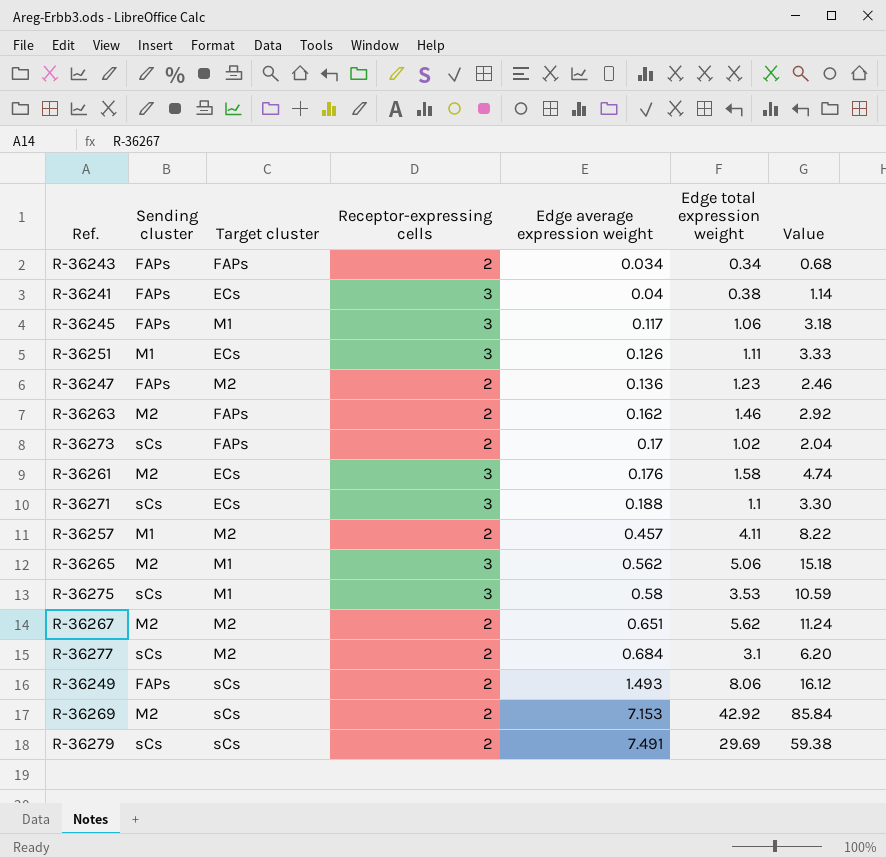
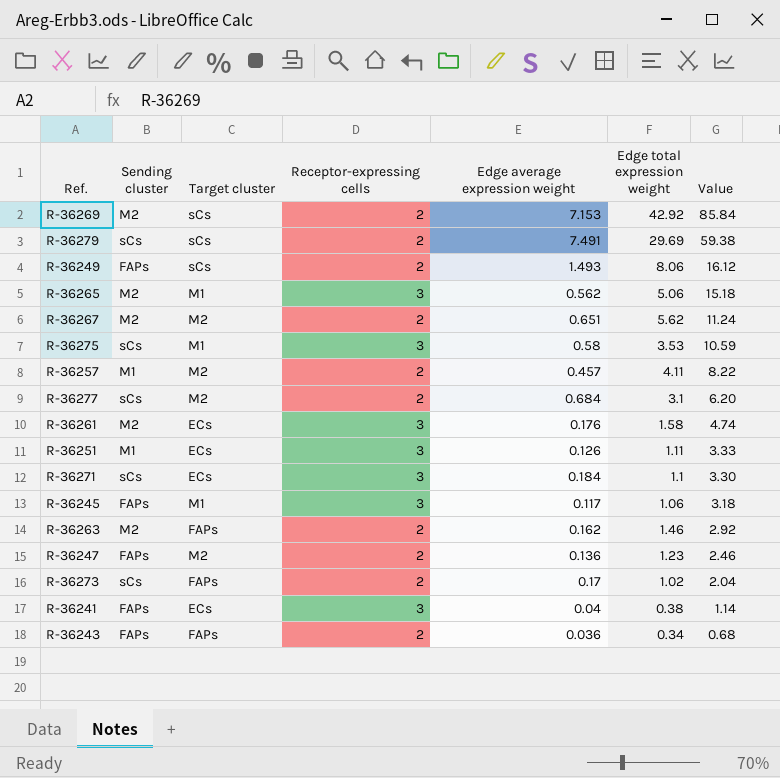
row order: Edge average expression weight ascending -> Value descending
R-36271 | Edge average expression weight: 0.188 -> 0.184
R-36243 | Edge average expression weight: 0.034 -> 0.036

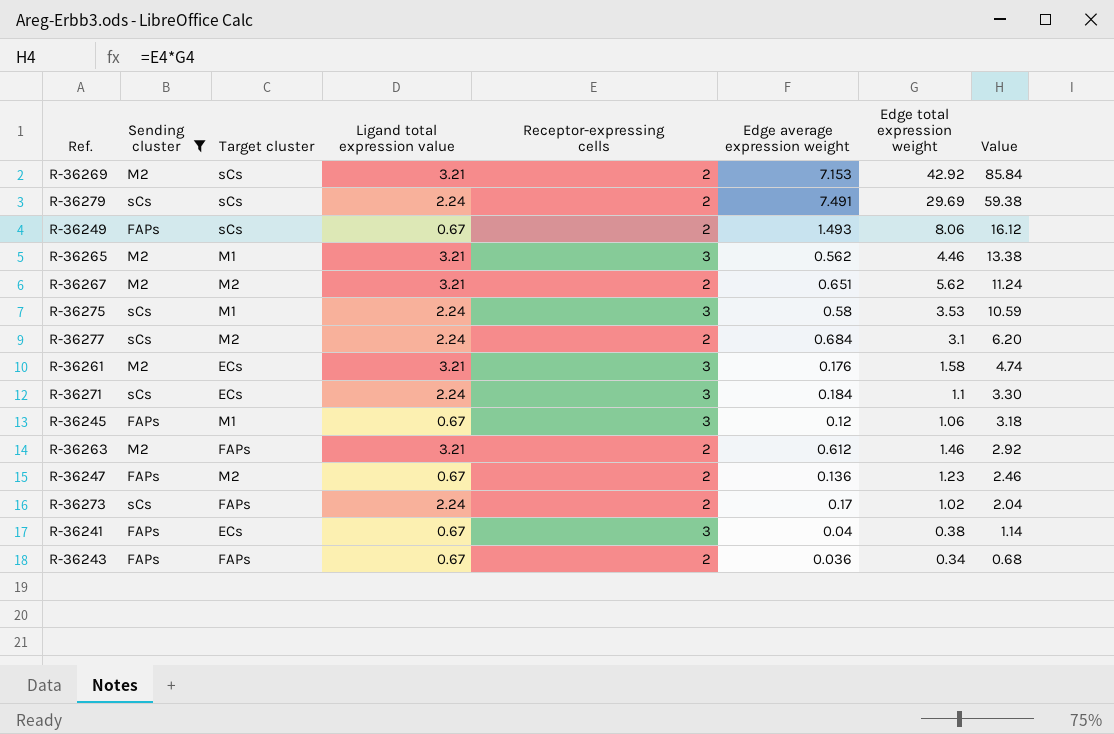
filter: none -> Sending cluster != M1
column Ligand total expression value | position: none -> 4
R-36265 | Edge total expression weight: 5.06 -> 4.46
R-36265 | Value: 15.18 -> 13.38
R-36245 | Edge average expression weight: 0.117 -> 0.12
R-36263 | Edge average expression weight: 0.162 -> 0.612

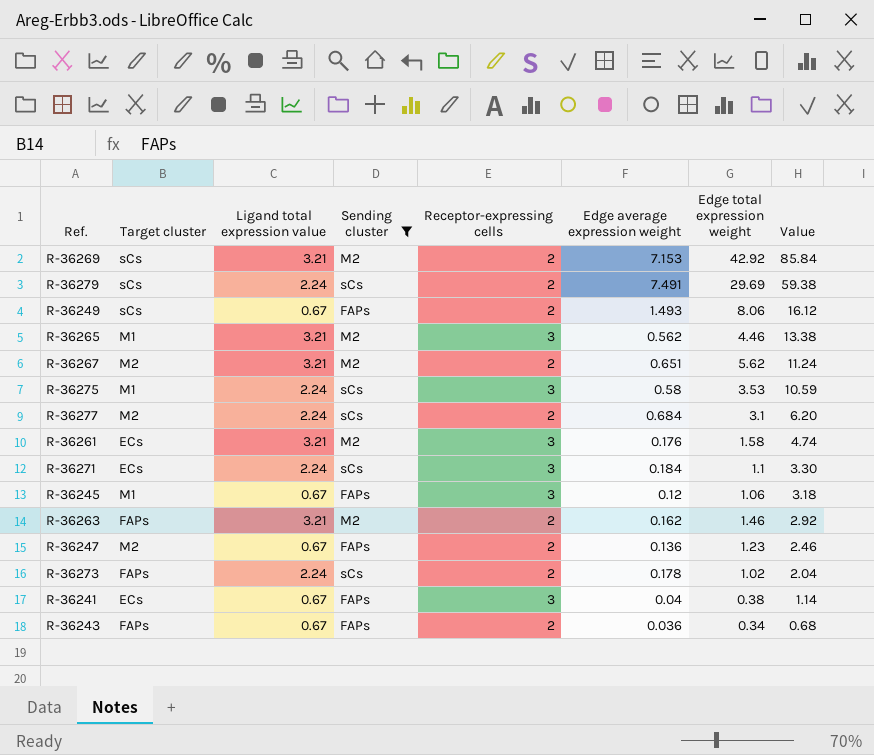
column Sending cluster | position: 2 -> 4
R-36263 | Edge average expression weight: 0.612 -> 0.162
R-36273 | Edge average expression weight: 0.17 -> 0.178

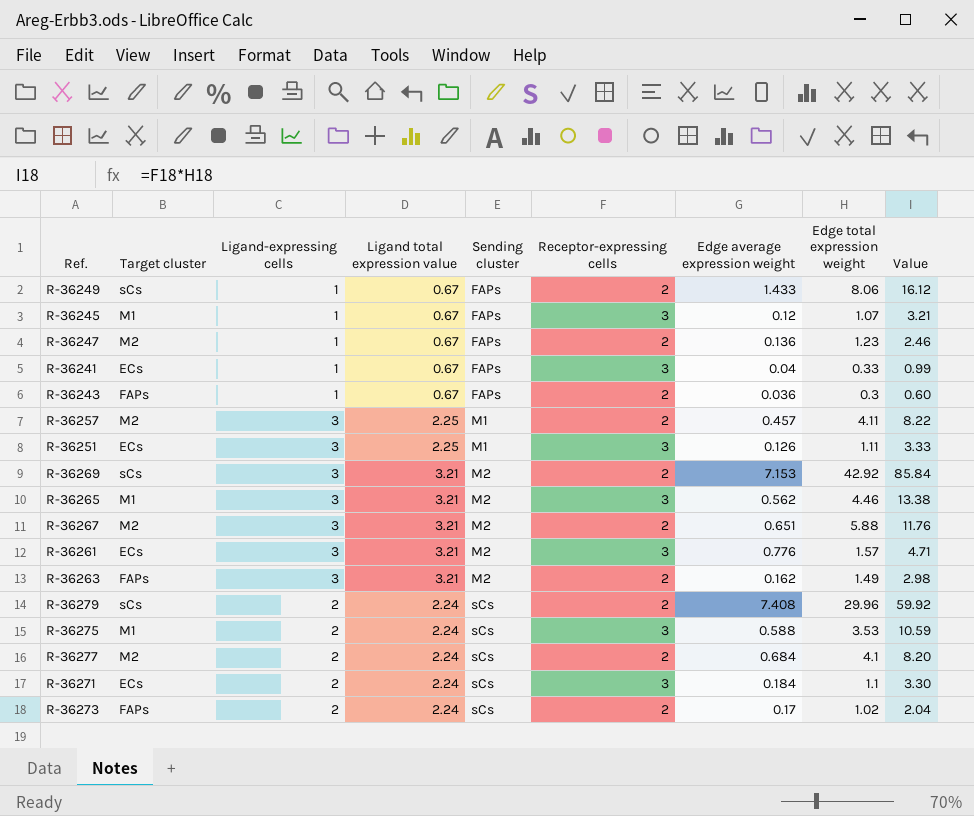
filter: Sending cluster != M1 -> none
row order: Value descending -> Sending cluster ascending
column Ligand-expressing cells | position: none -> 3
R-36249 | Edge average expression weight: 1.493 -> 1.433
R-36245 | Edge total expression weight: 1.06 -> 1.07
R-36245 | Value: 3.18 -> 3.21
R-36241 | Edge total expression weight: 0.38 -> 0.33
R-36241 | Value: 1.14 -> 0.99
R-36243 | Edge total expression weight: 0.34 -> 0.3
R-36243 | Value: 0.68 -> 0.60
R-36267 | Edge total expression weight: 5.62 -> 5.88
R-36267 | Value: 11.24 -> 11.76
R-36261 | Edge average expression weight: 0.176 -> 0.776
R-36261 | Edge total expression weight: 1.58 -> 1.57
R-36261 | Value: 4.74 -> 4.71
R-36263 | Edge total expression weight: 1.46 -> 1.49
R-36263 | Value: 2.92 -> 2.98
R-36279 | Edge average expression weight: 7.491 -> 7.408
R-36279 | Edge total expression weight: 29.69 -> 29.96
R-36279 | Value: 59.38 -> 59.92
R-36275 | Edge average expression weight: 0.58 -> 0.588
R-36277 | Edge total expression weight: 3.1 -> 4.1
R-36277 | Value: 6.20 -> 8.20
R-36273 | Edge average expression weight: 0.178 -> 0.17

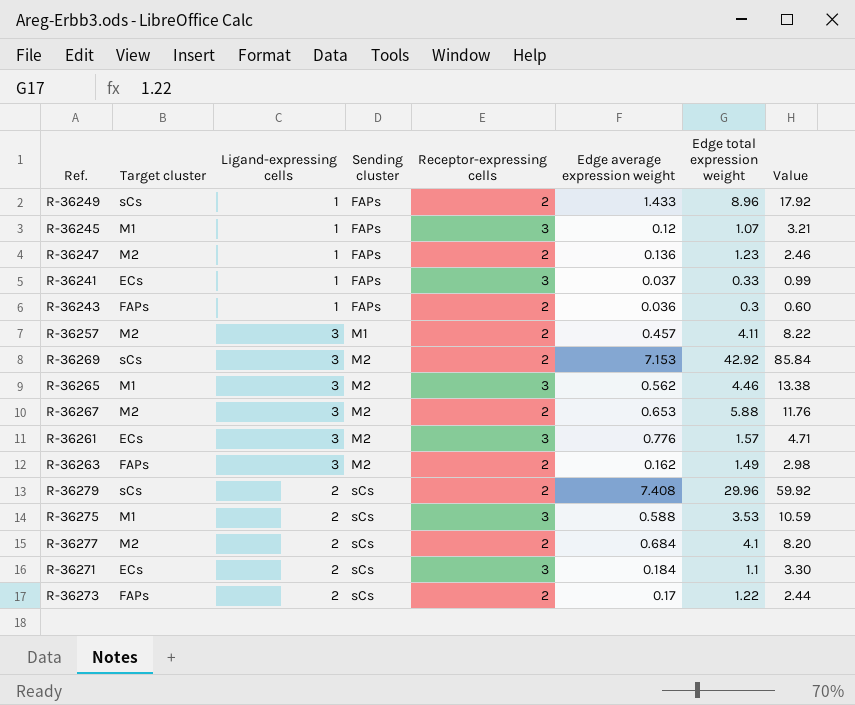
column Ligand total expression value | position: 4 -> none
row R-36251: ECs | 3 | 2.25 | M1 | 3 | 0.126 | 1.11 | 3.33 -> none
R-36249 | Edge total expression weight: 8.06 -> 8.96
R-36249 | Value: 16.12 -> 17.92
R-36241 | Edge average expression weight: 0.04 -> 0.037
R-36267 | Edge average expression weight: 0.651 -> 0.653
R-36273 | Edge total expression weight: 1.02 -> 1.22
R-36273 | Value: 2.04 -> 2.44

